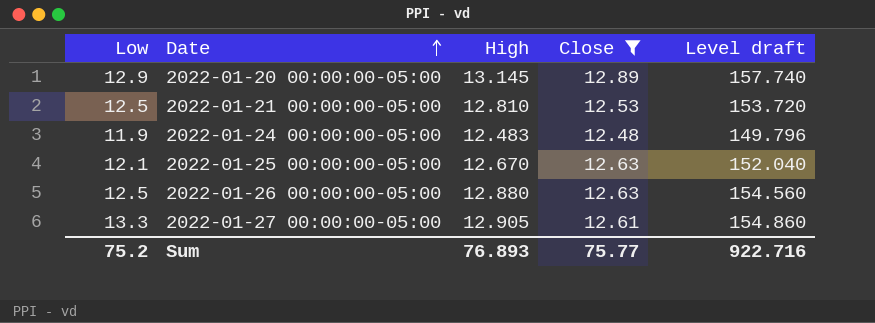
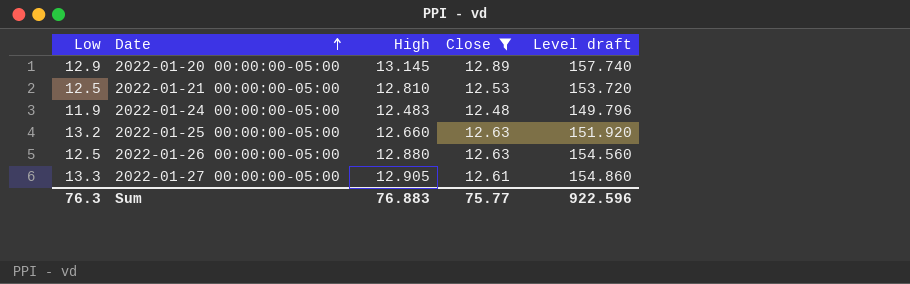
2022-01-25 00:00:00-05:00 | Low: 12.1 -> 13.2
2022-01-25 00:00:00-05:00 | High: 12.670 -> 12.660
2022-01-25 00:00:00-05:00 | Level draft: 152.040 -> 151.920
Sum | Low: 75.2 -> 76.3
Sum | High: 76.893 -> 76.883
Sum | Level draft: 922.716 -> 922.596

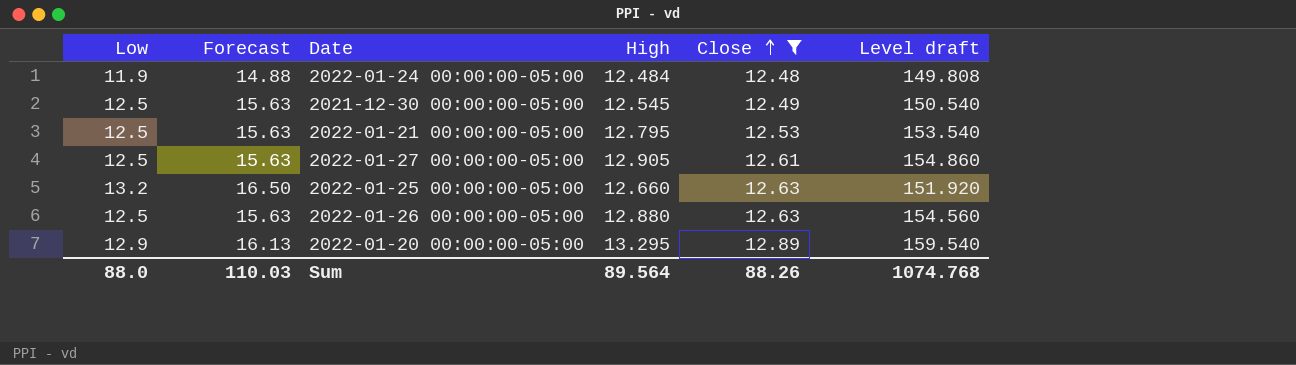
row order: Date ascending -> Close ascending
column Forecast | formula: none -> [Low] * 1.25
2022-01-24 00:00:00-05:00 | High: 12.483 -> 12.484
2022-01-24 00:00:00-05:00 | Level draft: 149.796 -> 149.808
row 2021-12-30 00:00:00-05:00: none -> 12.5 | 15.63 | 12.545 | 12.49 | 150.540
2022-01-21 00:00:00-05:00 | High: 12.810 -> 12.795
2022-01-21 00:00:00-05:00 | Level draft: 153.720 -> 153.540
2022-01-27 00:00:00-05:00 | Low: 13.3 -> 12.5
2022-01-20 00:00:00-05:00 | High: 13.145 -> 13.295
2022-01-20 00:00:00-05:00 | Level draft: 157.740 -> 159.540
Sum | Low: 76.3 -> 88.0
Sum | High: 76.883 -> 89.564
Sum | Close: 75.77 -> 88.26
Sum | Level draft: 922.596 -> 1074.768

